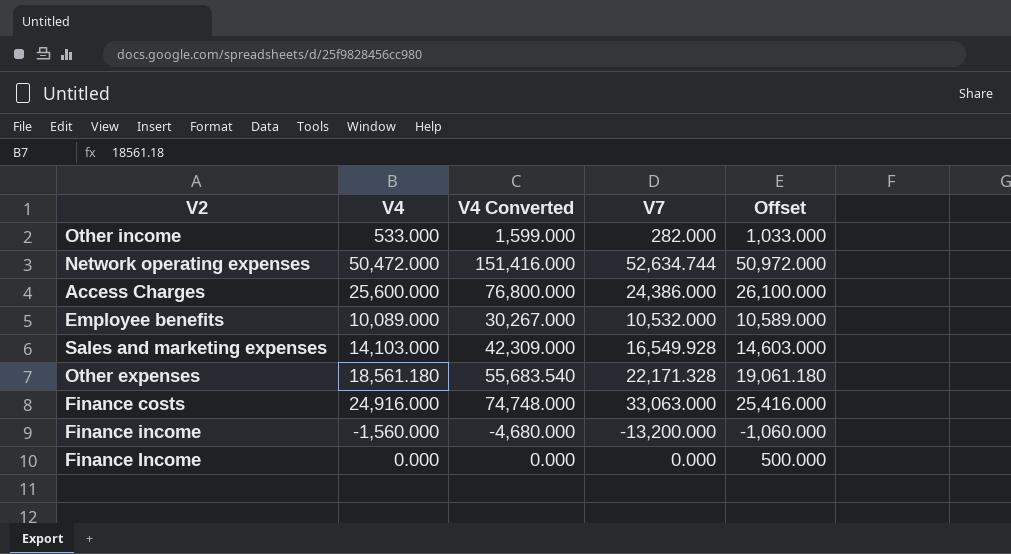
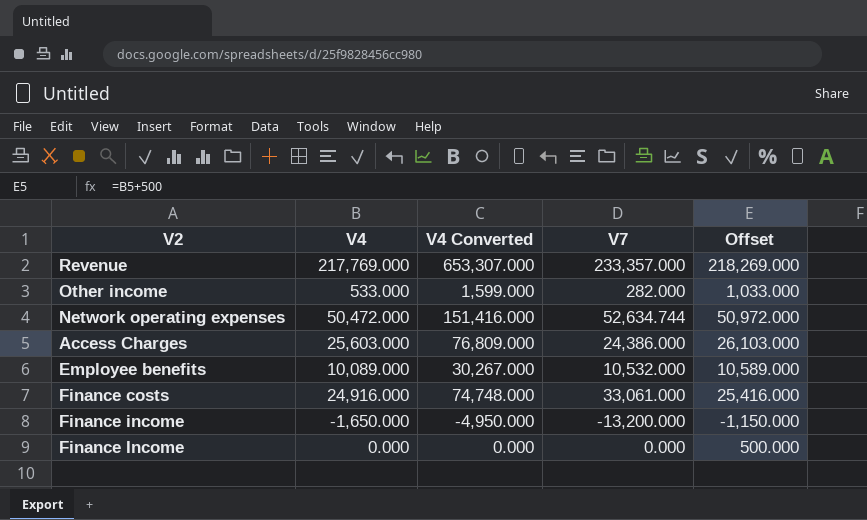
row Sales and marketing expenses: 14,103.000 | 42,309.000 | 16,549.928 | 14,603.000 -> none
row Other expenses: 18,561.180 | 55,683.540 | 22,171.328 | 19,061.180 -> none
row Revenue: none -> 217,769.000 | 653,307.000 | 233,357.000 | 218,269.000
Access Charges | V4: 25,600.000 -> 25,603.000
Access Charges | V4 Converted: 76,800.000 -> 76,809.000
Access Charges | Offset: 26,100.000 -> 26,103.000
Finance costs | V7: 33,063.000 -> 33,061.000
Finance income | V4: -1,560.000 -> -1,650.000
Finance income | V4 Converted: -4,680.000 -> -4,950.000
Finance income | Offset: -1,060.000 -> -1,150.000

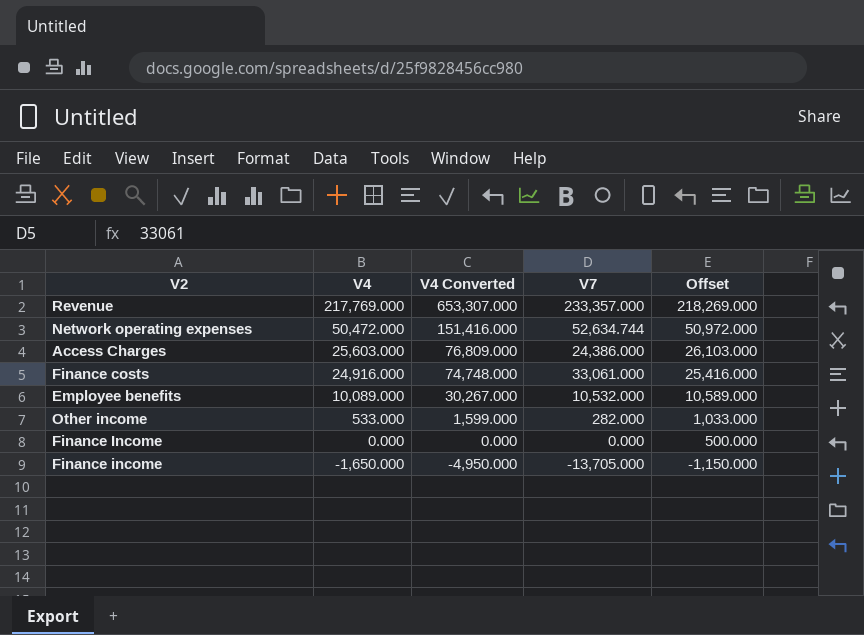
row order: none -> V4 descending
Finance income | V7: -13,200.000 -> -13,705.000

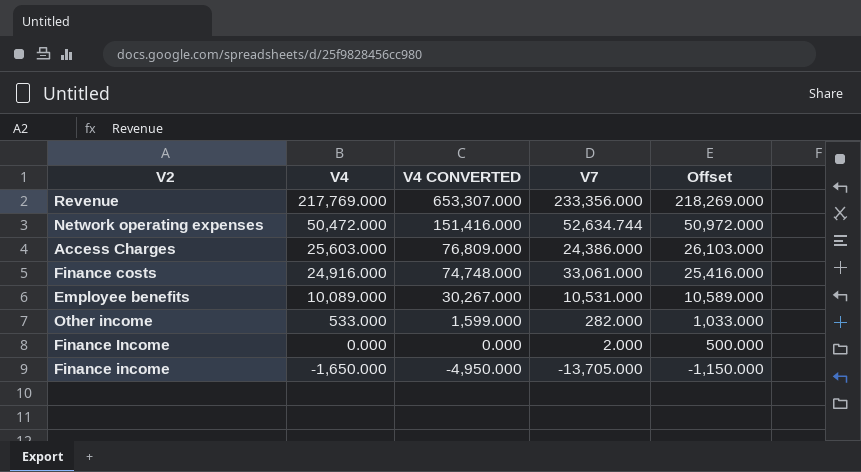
column name: V4 Converted -> V4 CONVERTED
Revenue | V7: 233,357.000 -> 233,356.000
Employee benefits | V7: 10,532.000 -> 10,531.000
Finance Income | V7: 0.000 -> 2.000

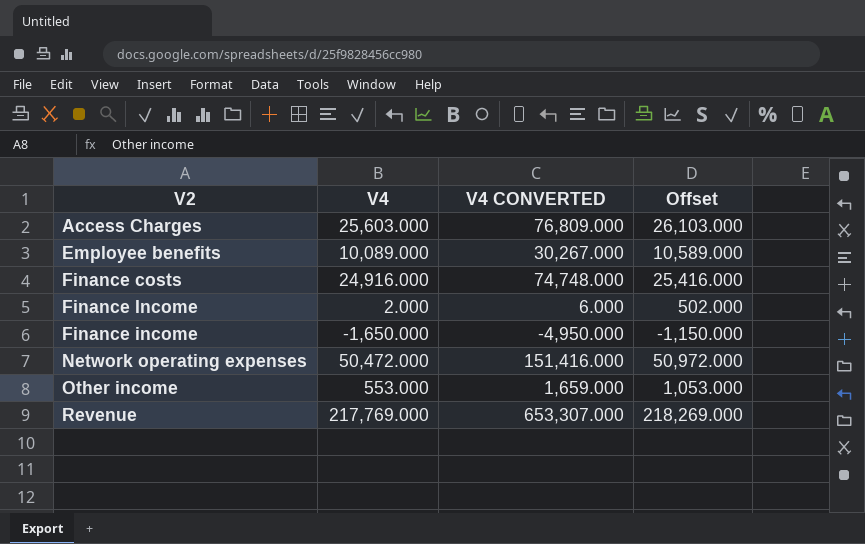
row order: V4 descending -> V2 ascending
column V7 | position: 4 -> none
Finance Income | V4: 0.000 -> 2.000
Finance Income | V4 CONVERTED: 0.000 -> 6.000
Finance Income | Offset: 500.000 -> 502.000
Other income | V4: 533.000 -> 553.000
Other income | V4 CONVERTED: 1,599.000 -> 1,659.000
Other income | Offset: 1,033.000 -> 1,053.000

